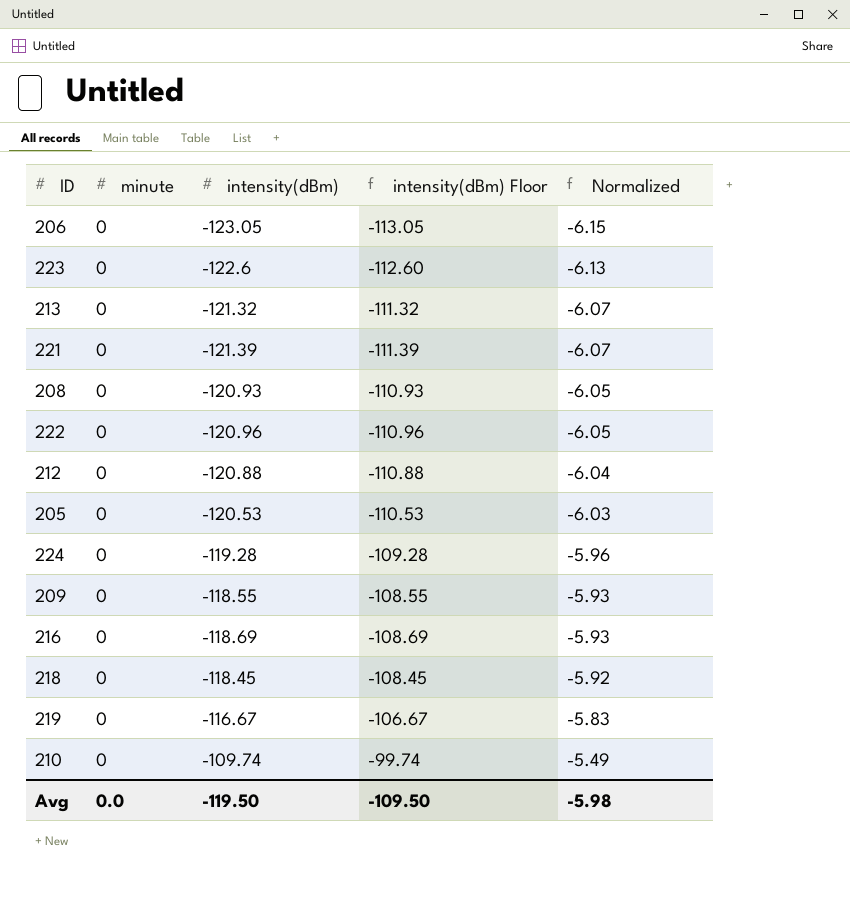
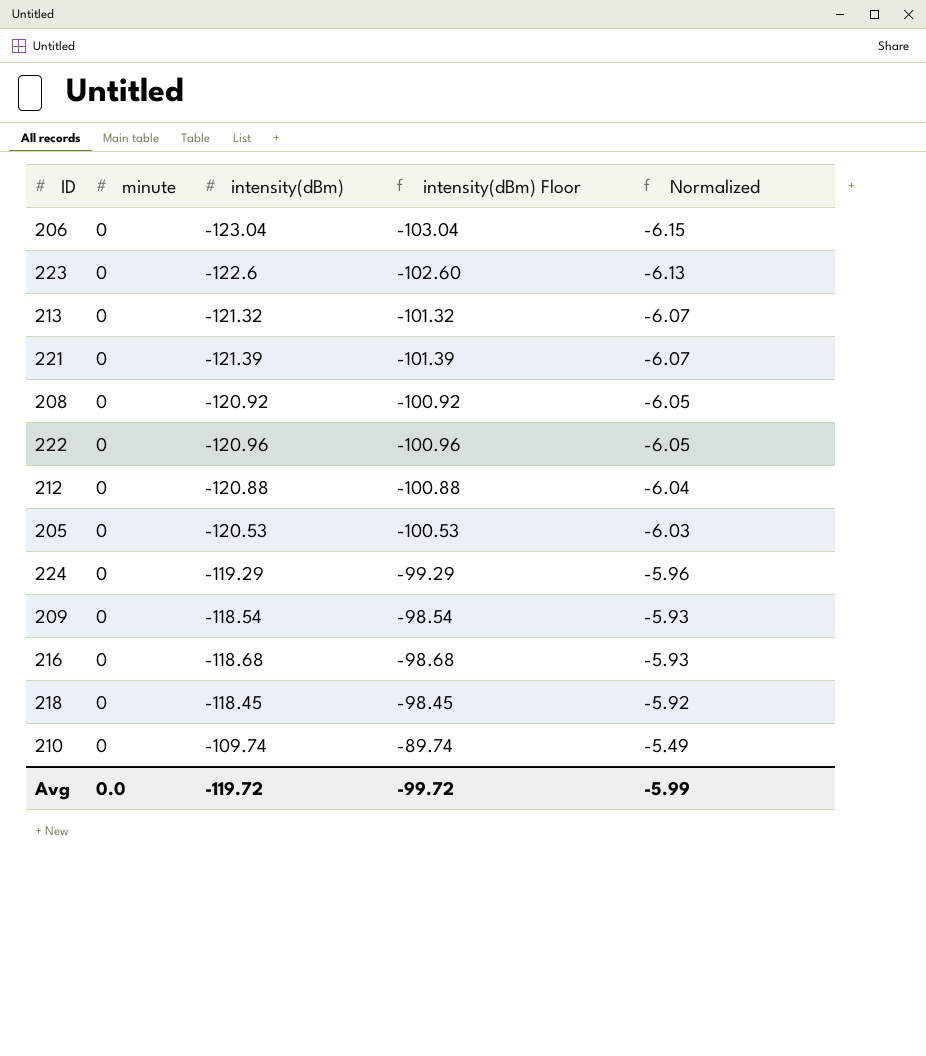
column intensity(dBm) Floor | formula: [intensity(dBm)] + 10 -> [intensity(dBm)] + 20
row 219: 0 | -116.67 | -106.67 | -5.83 -> none
206 | intensity(dBm): -123.05 -> -123.04
208 | intensity(dBm): -120.93 -> -120.92
224 | intensity(dBm): -119.28 -> -119.29
209 | intensity(dBm): -118.55 -> -118.54
216 | intensity(dBm): -118.69 -> -118.68
Avg | intensity(dBm): -119.50 -> -119.72
Avg | intensity(dBm) Floor: -109.50 -> -99.72
Avg | Normalized: -5.98 -> -5.99

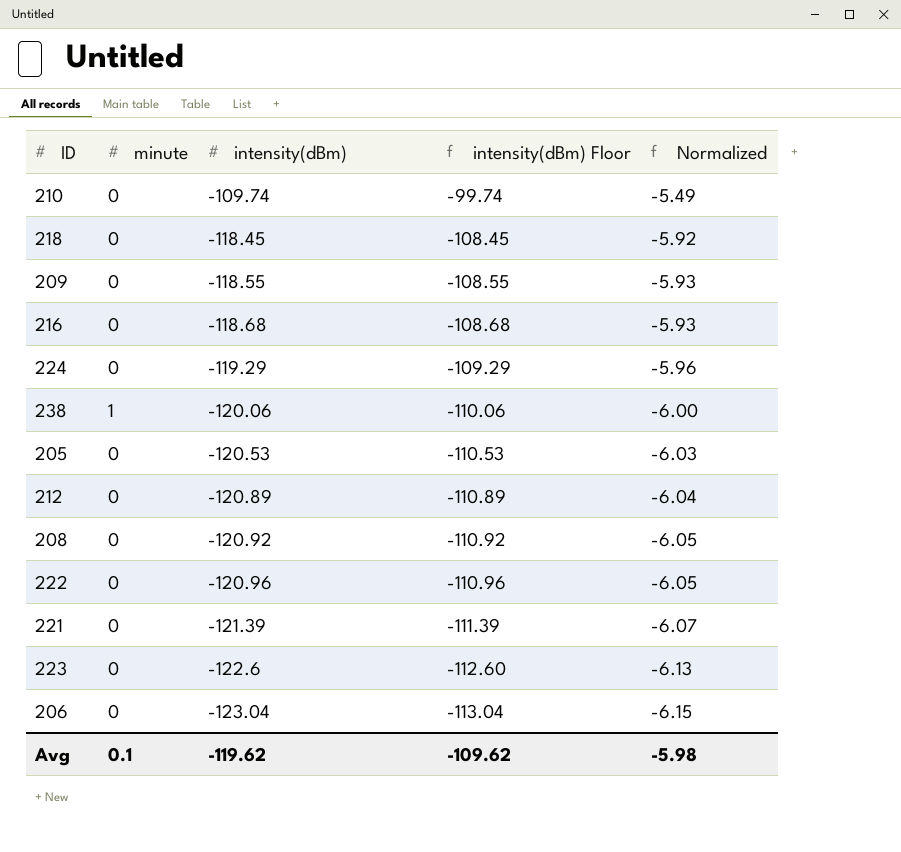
row order: Normalized ascending -> intensity(dBm) descending
column intensity(dBm) Floor | formula: [intensity(dBm)] + 20 -> [intensity(dBm)] + 10
row 213: 0 | -121.32 | -101.32 | -6.07 -> none
209 | intensity(dBm): -118.54 -> -118.55
row 238: none -> 1 | -120.06 | -110.06 | -6.00
212 | intensity(dBm): -120.88 -> -120.89
Avg | minute: 0.0 -> 0.1
Avg | intensity(dBm): -119.72 -> -119.62
Avg | intensity(dBm) Floor: -99.72 -> -109.62
Avg | Normalized: -5.99 -> -5.98

